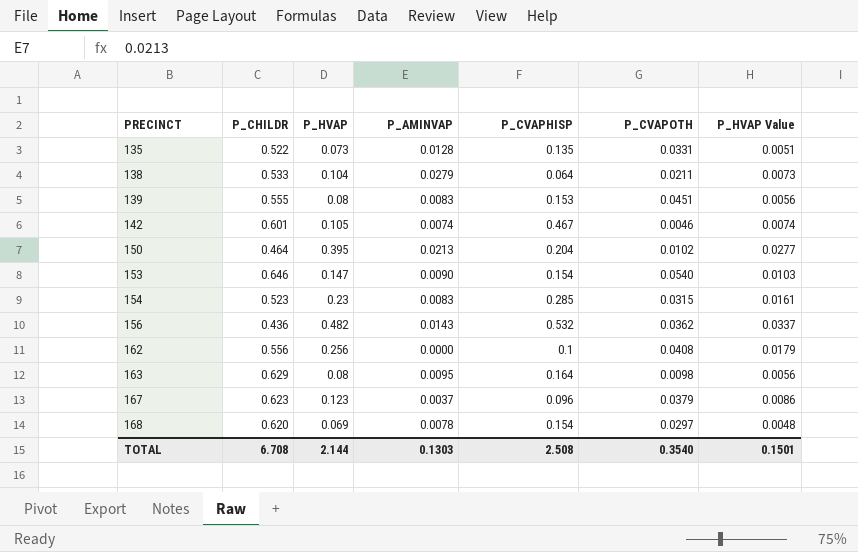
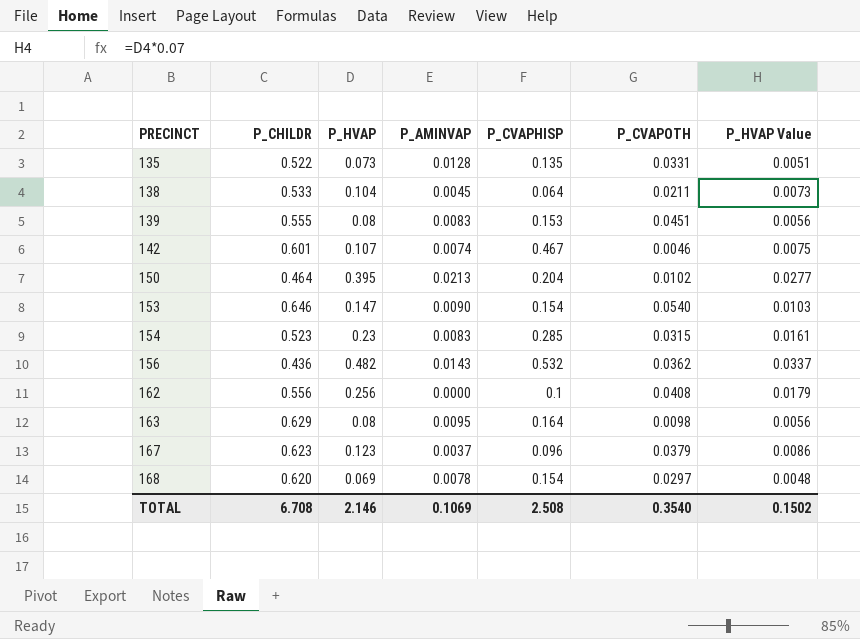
138 | P_AMINVAP: 0.0279 -> 0.0045
142 | P_HVAP: 0.105 -> 0.107
142 | P_HVAP Value: 0.0074 -> 0.0075
TOTAL | P_HVAP: 2.144 -> 2.146
TOTAL | P_AMINVAP: 0.1303 -> 0.1069
TOTAL | P_HVAP Value: 0.1501 -> 0.1502

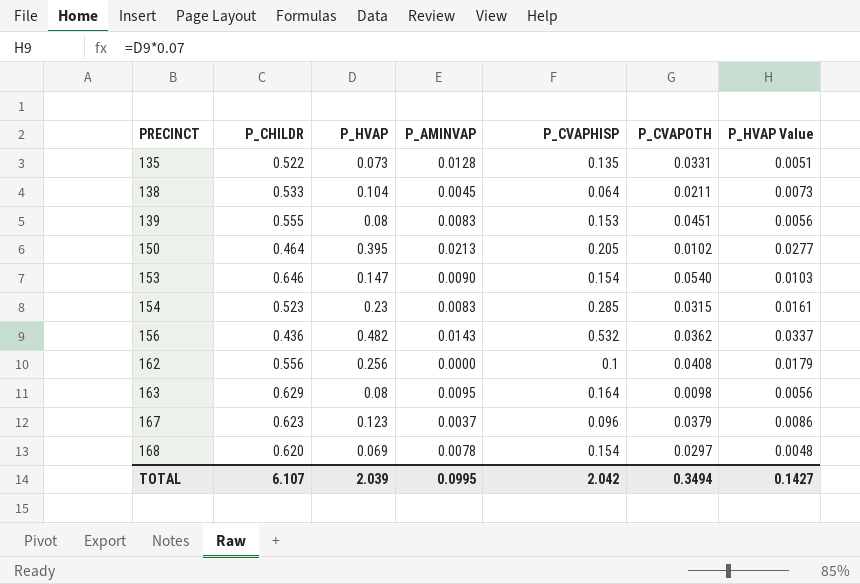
row 142: 0.601 | 0.107 | 0.0074 | 0.467 | 0.0046 | 0.0075 -> none
150 | P_CVAPHISP: 0.204 -> 0.205
TOTAL | P_CHILDR: 6.708 -> 6.107
TOTAL | P_HVAP: 2.146 -> 2.039
TOTAL | P_AMINVAP: 0.1069 -> 0.0995
TOTAL | P_CVAPHISP: 2.508 -> 2.042
TOTAL | P_CVAPOTH: 0.3540 -> 0.3494
TOTAL | P_HVAP Value: 0.1502 -> 0.1427

